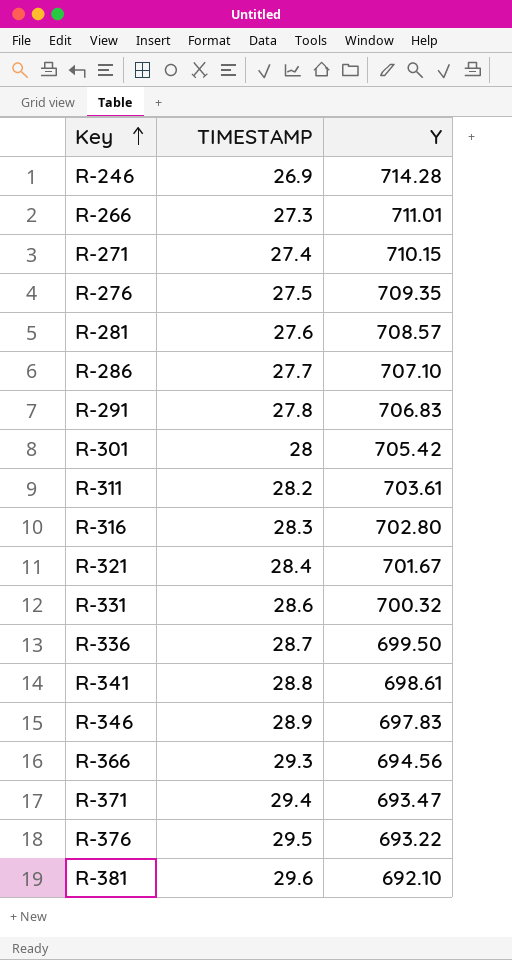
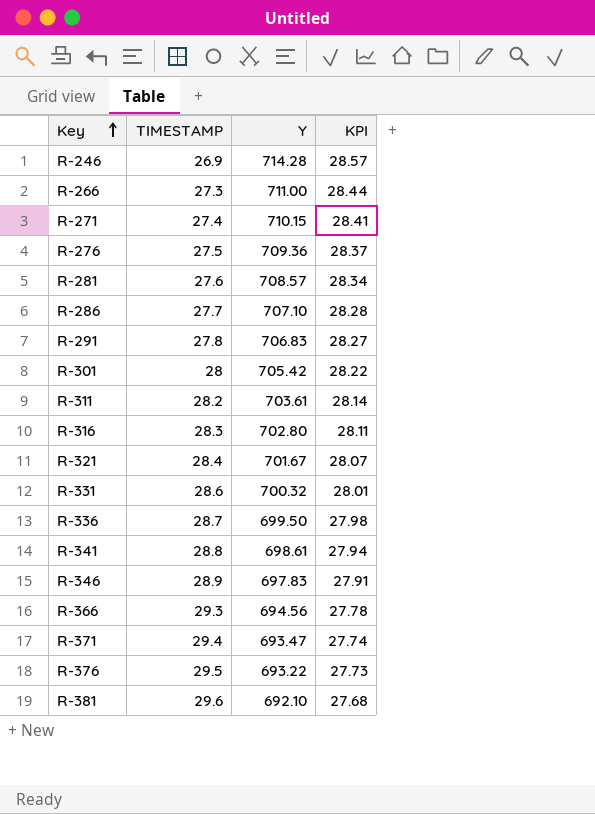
column KPI | formula: none -> [Y] * 0.04
R-266 | Y: 711.01 -> 711.00
R-276 | Y: 709.35 -> 709.36

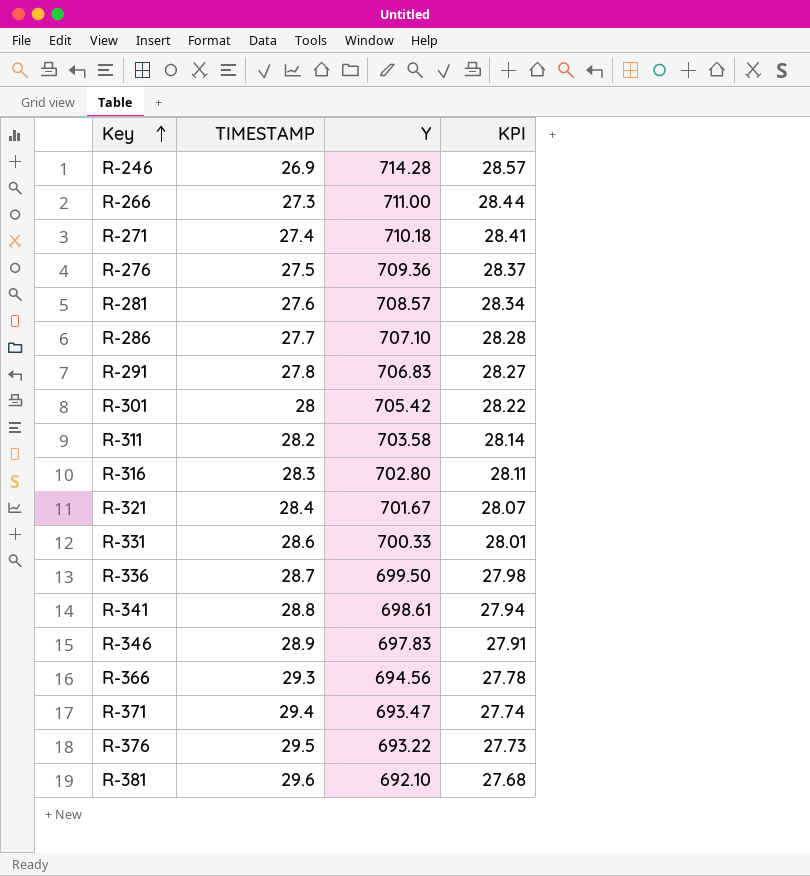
R-271 | Y: 710.15 -> 710.18
R-311 | Y: 703.61 -> 703.58
R-331 | Y: 700.32 -> 700.33

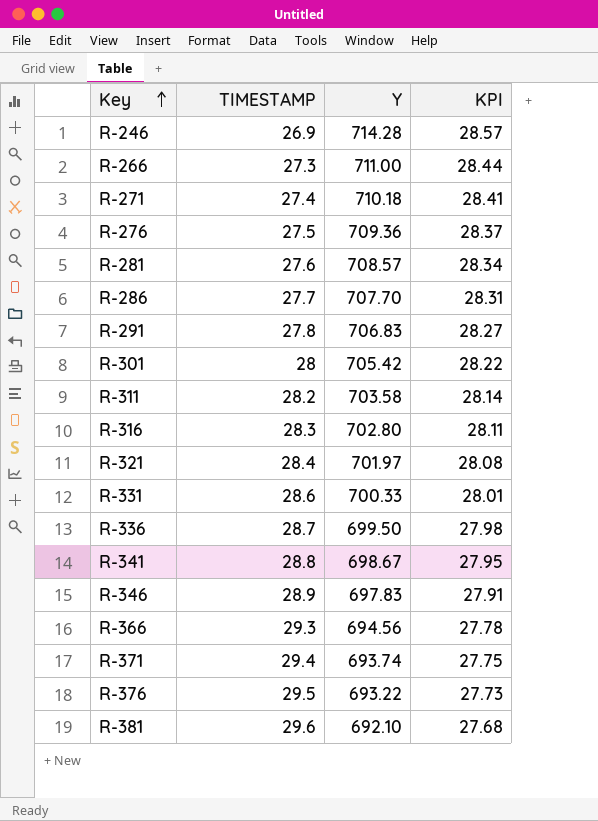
R-286 | Y: 707.10 -> 707.70
R-286 | KPI: 28.28 -> 28.31
R-321 | Y: 701.67 -> 701.97
R-321 | KPI: 28.07 -> 28.08
R-341 | Y: 698.61 -> 698.67
R-341 | KPI: 27.94 -> 27.95
R-371 | Y: 693.47 -> 693.74
R-371 | KPI: 27.74 -> 27.75

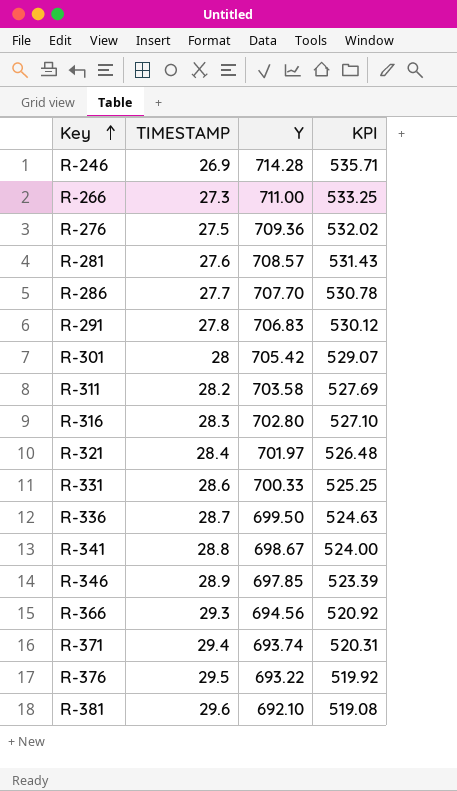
column KPI | formula: [Y] * 0.04 -> [Y] * 0.75
row R-271: 27.4 | 710.18 | 28.41 -> none
R-346 | Y: 697.83 -> 697.85

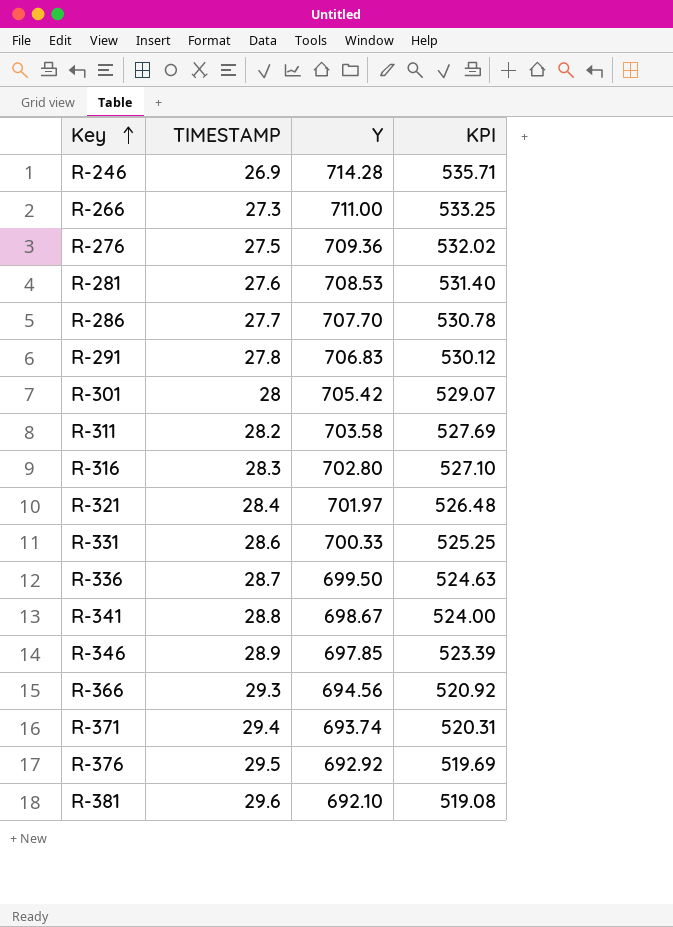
R-281 | Y: 708.57 -> 708.53
R-281 | KPI: 531.43 -> 531.40
R-376 | Y: 693.22 -> 692.92
R-376 | KPI: 519.92 -> 519.69

